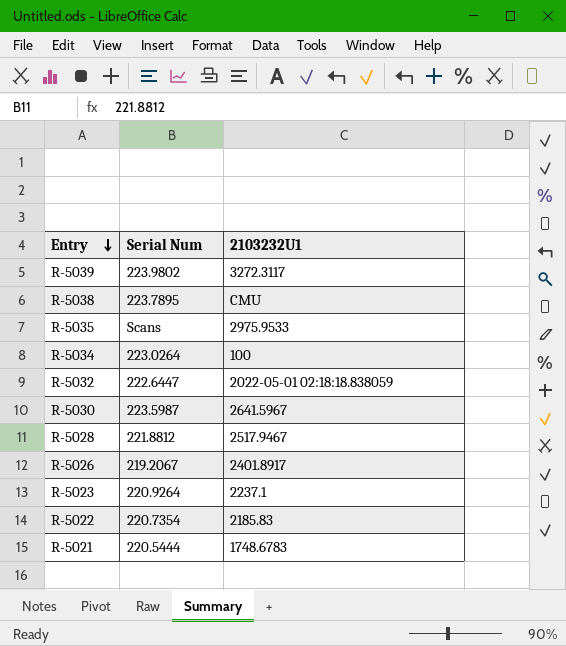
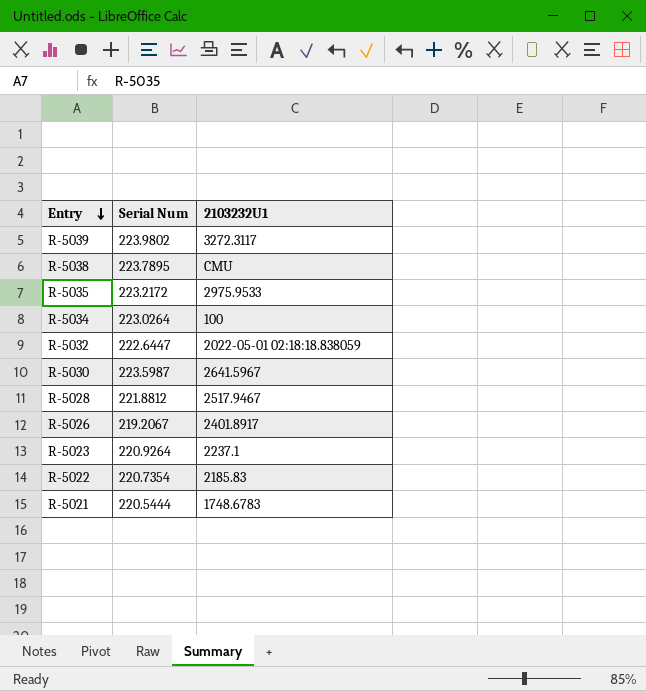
R-5035 | Serial Num: Scans -> 223.2172

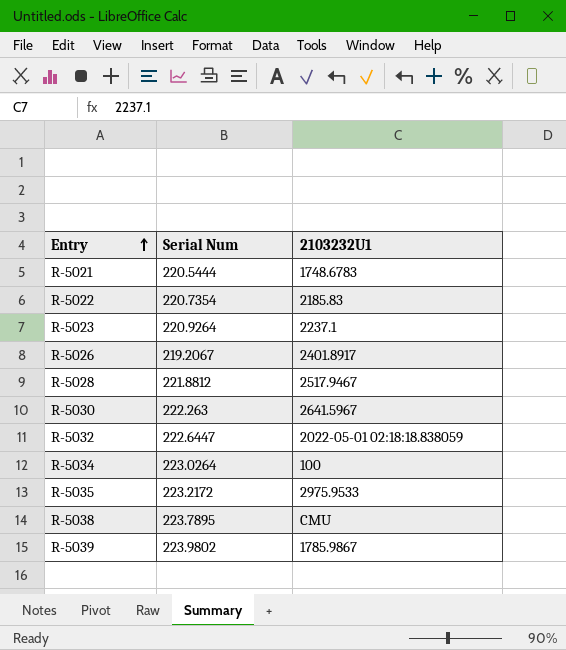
row order: Entry descending -> Entry ascending
R-5030 | Serial Num: 223.5987 -> 222.263
R-5039 | 2103232U1: 3272.3117 -> 1785.9867

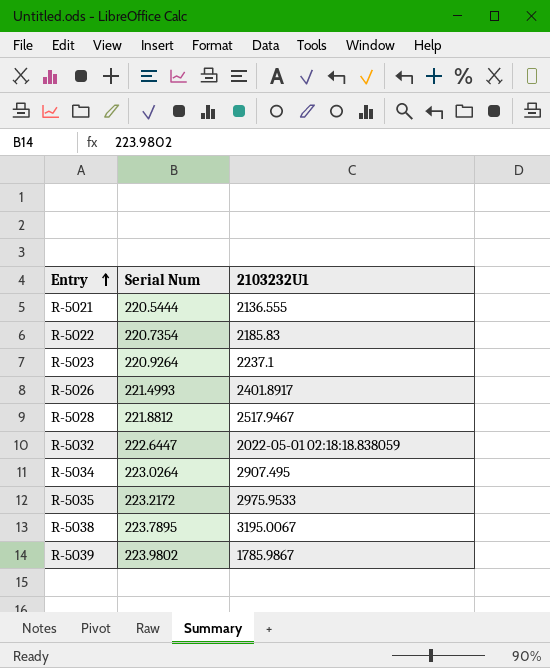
row R-5030: 222.263 | 2641.5967 -> none
R-5021 | 2103232U1: 1748.6783 -> 2136.555
R-5026 | Serial Num: 219.2067 -> 221.4993
R-5034 | 2103232U1: 100 -> 2907.495
R-5038 | 2103232U1: CMU -> 3195.0067

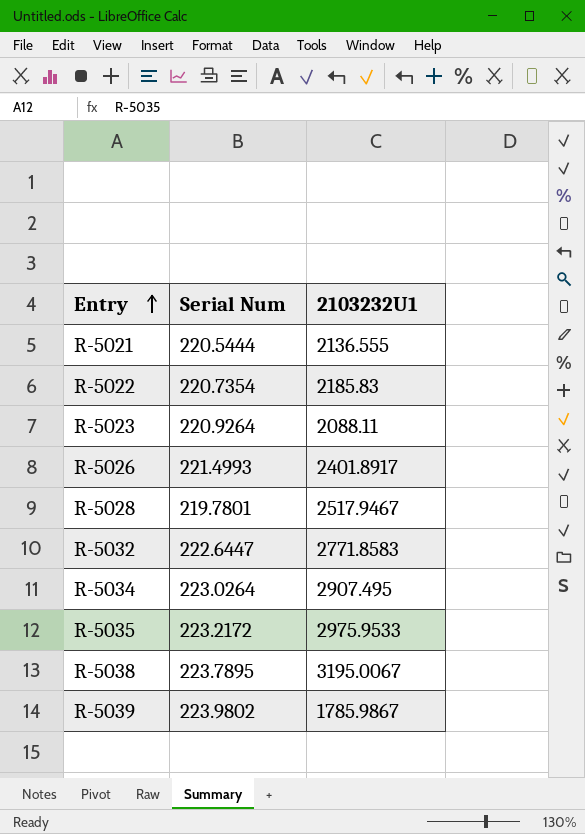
R-5023 | 2103232U1: 2237.1 -> 2088.11
R-5028 | Serial Num: 221.8812 -> 219.7801
R-5032 | 2103232U1: 2022-05-01 02:18:18.838059 -> 2771.8583

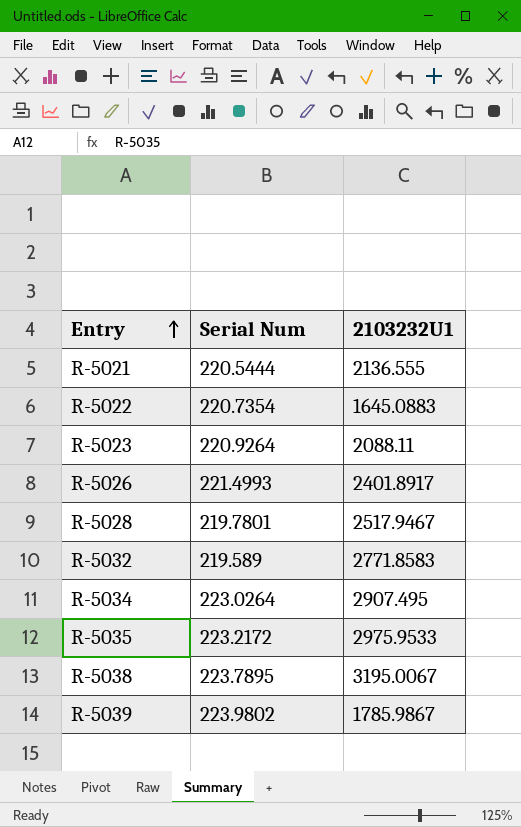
R-5022 | 2103232U1: 2185.83 -> 1645.0883
R-5032 | Serial Num: 222.6447 -> 219.589

